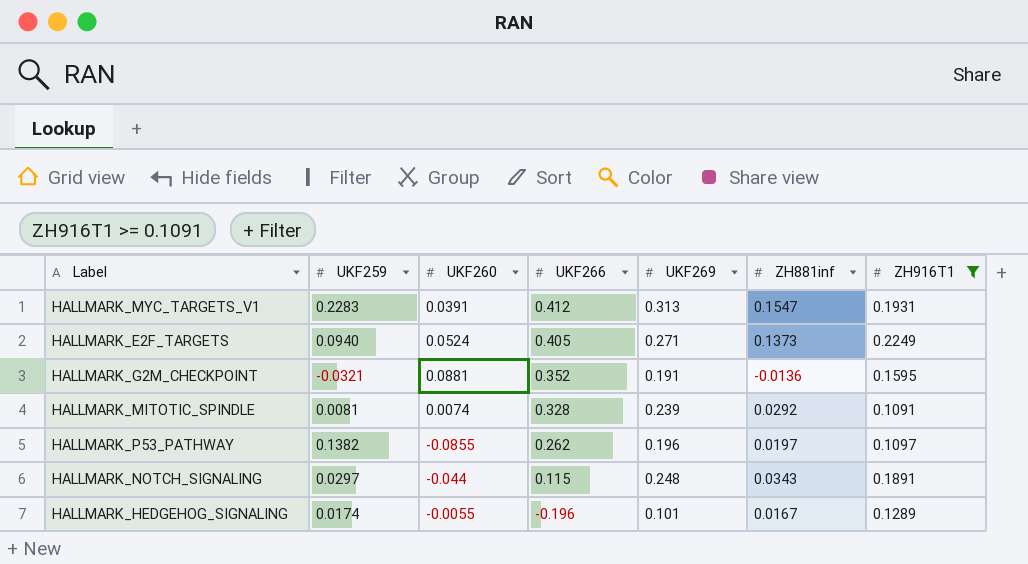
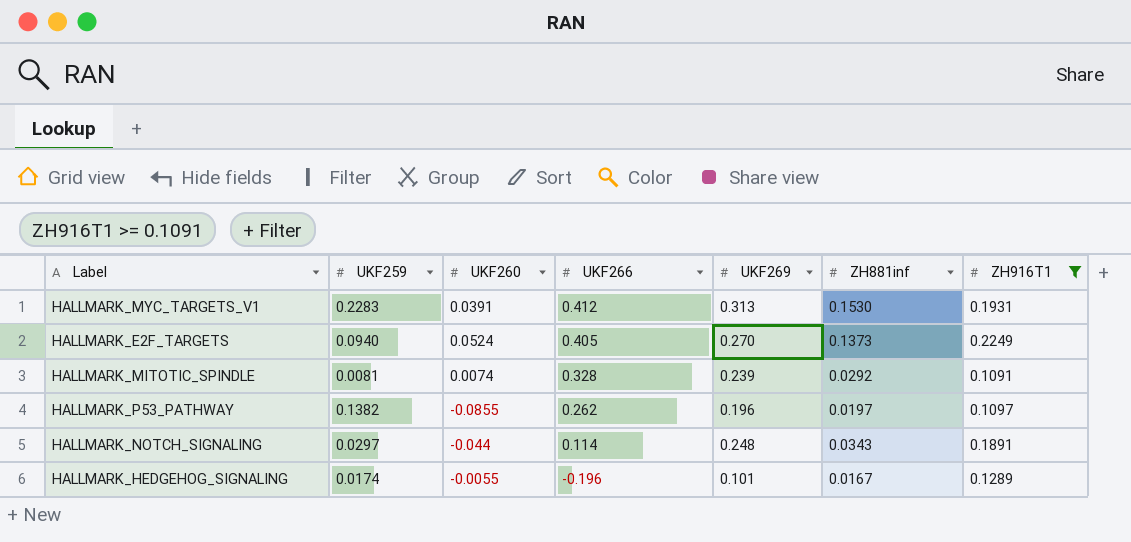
row HALLMARK_G2M_CHECKPOINT: -0.0321 | 0.0881 | 0.352 | 0.191 | -0.0136 | 0.1595 -> none
HALLMARK_MYC_TARGETS_V1 | ZH881inf: 0.1547 -> 0.1530
HALLMARK_E2F_TARGETS | UKF269: 0.271 -> 0.270
HALLMARK_NOTCH_SIGNALING | UKF266: 0.115 -> 0.114

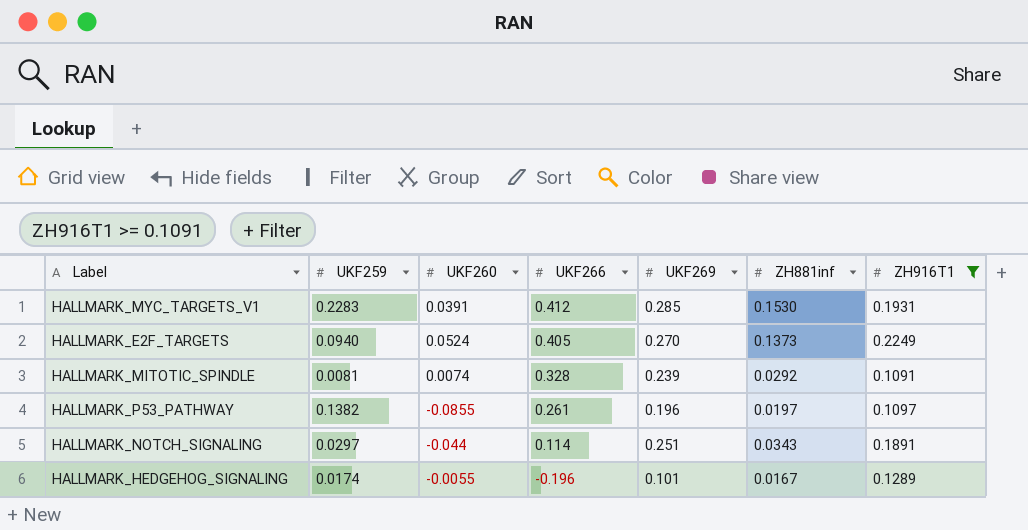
HALLMARK_MYC_TARGETS_V1 | UKF269: 0.313 -> 0.285
HALLMARK_P53_PATHWAY | UKF266: 0.262 -> 0.261
HALLMARK_NOTCH_SIGNALING | UKF269: 0.248 -> 0.251

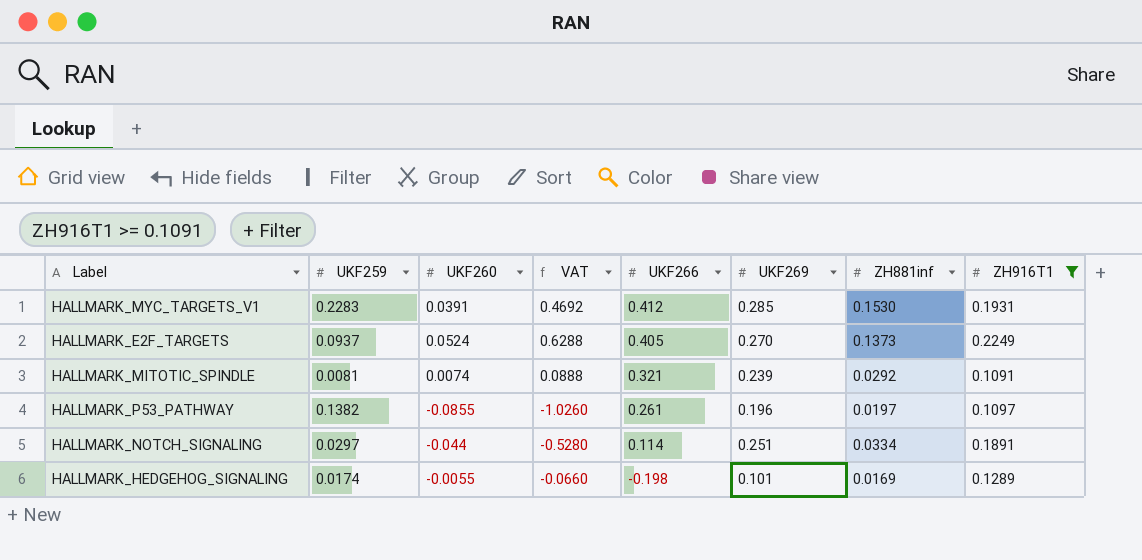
column VAT | formula: none -> [UKF260] * 12
HALLMARK_E2F_TARGETS | UKF259: 0.0940 -> 0.0937
HALLMARK_MITOTIC_SPINDLE | UKF266: 0.328 -> 0.321
HALLMARK_NOTCH_SIGNALING | ZH881inf: 0.0343 -> 0.0334
HALLMARK_HEDGEHOG_SIGNALING | UKF266: -0.196 -> -0.198
HALLMARK_HEDGEHOG_SIGNALING | ZH881inf: 0.0167 -> 0.0169

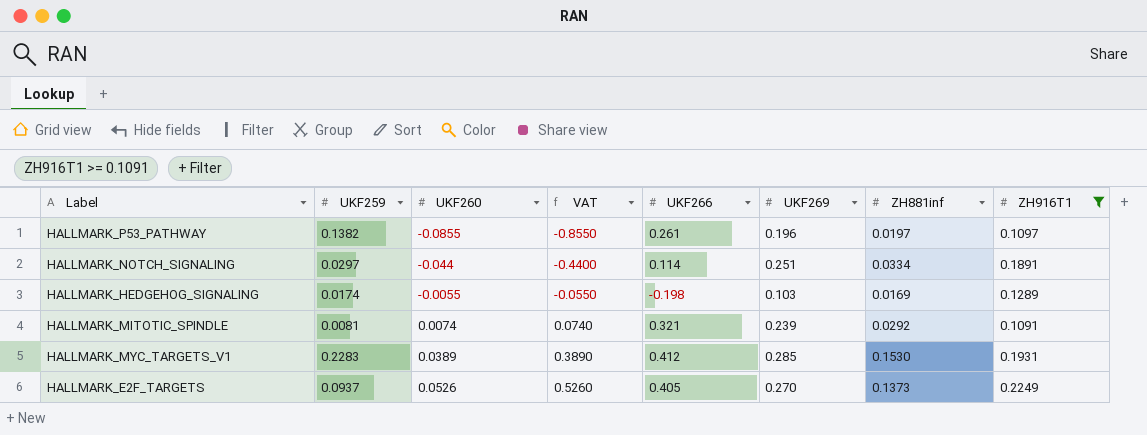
row order: UKF266 descending -> UKF260 ascending
column VAT | formula: [UKF260] * 12 -> [UKF260] * 10
HALLMARK_HEDGEHOG_SIGNALING | UKF269: 0.101 -> 0.103
HALLMARK_MYC_TARGETS_V1 | UKF260: 0.0391 -> 0.0389
HALLMARK_E2F_TARGETS | UKF260: 0.0524 -> 0.0526

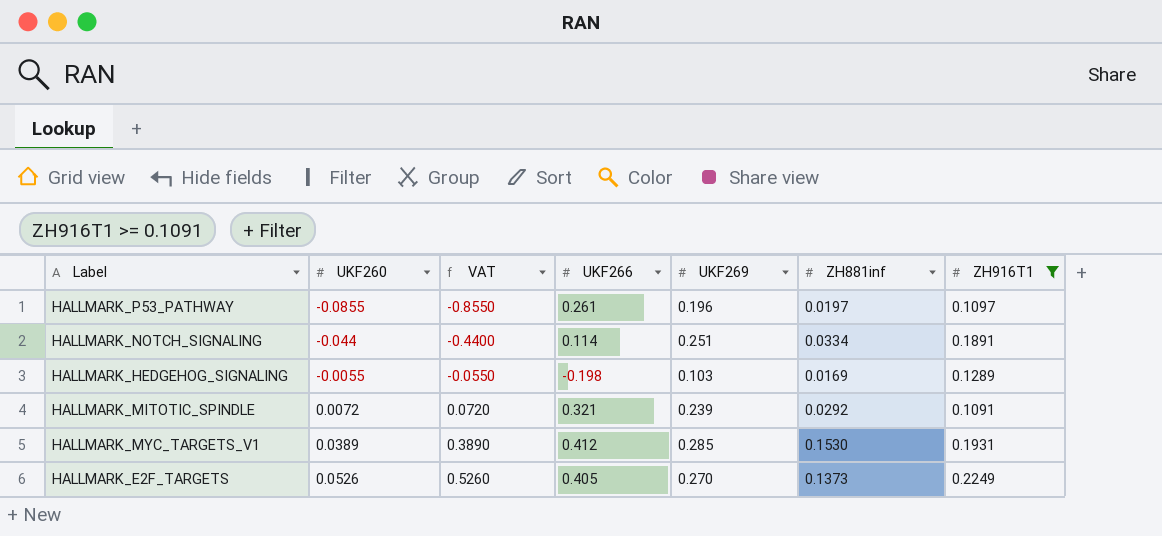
column UKF259 | position: 2 -> none
HALLMARK_MITOTIC_SPINDLE | UKF260: 0.0074 -> 0.0072
HALLMARK_MITOTIC_SPINDLE | VAT: 0.0740 -> 0.0720

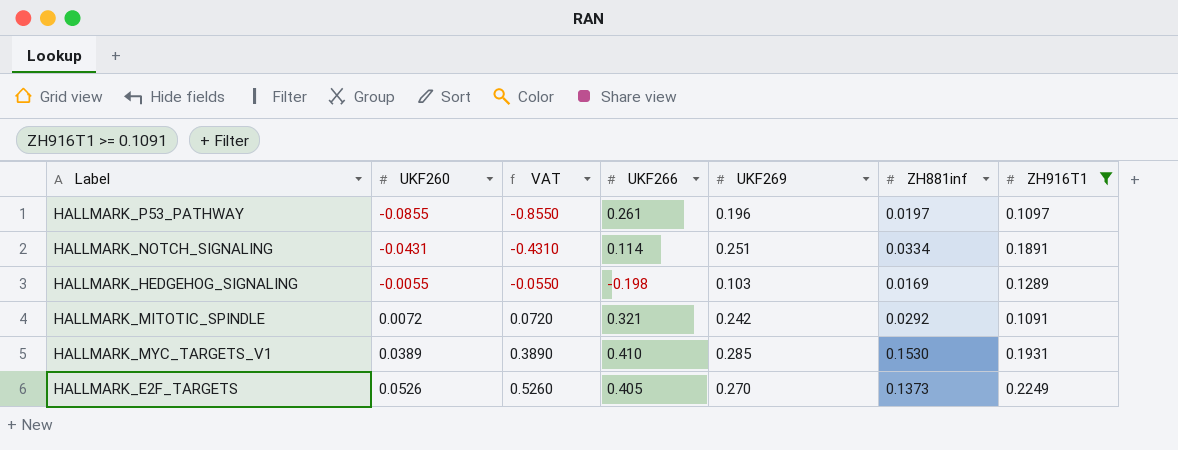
HALLMARK_NOTCH_SIGNALING | UKF260: -0.044 -> -0.0431
HALLMARK_NOTCH_SIGNALING | VAT: -0.4400 -> -0.4310
HALLMARK_MITOTIC_SPINDLE | UKF269: 0.239 -> 0.242
HALLMARK_MYC_TARGETS_V1 | UKF266: 0.412 -> 0.410

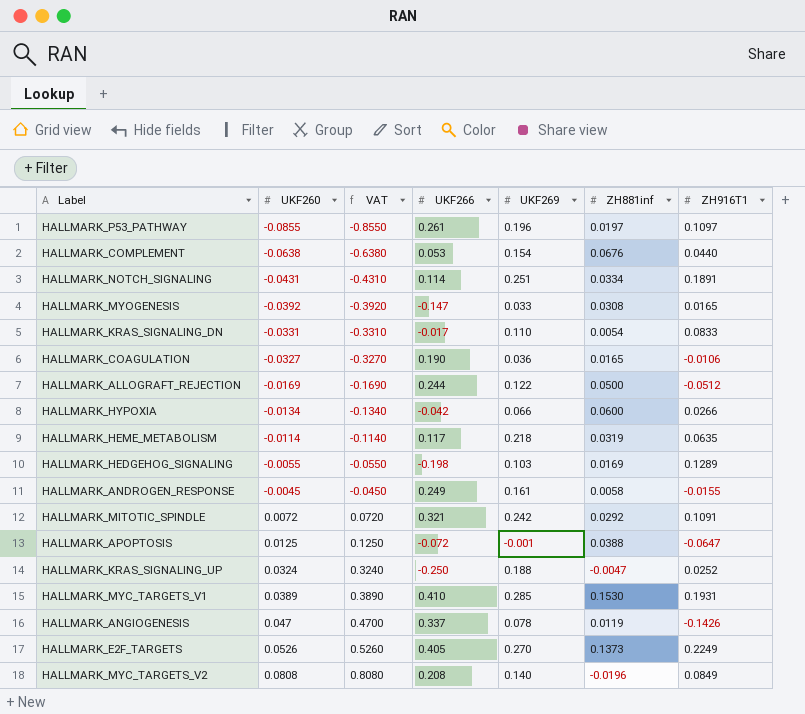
filter: ZH916T1 >= 0.1091 -> none

